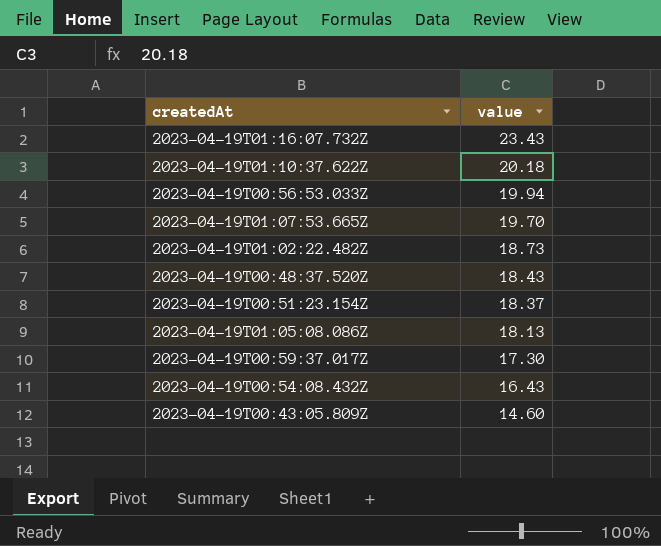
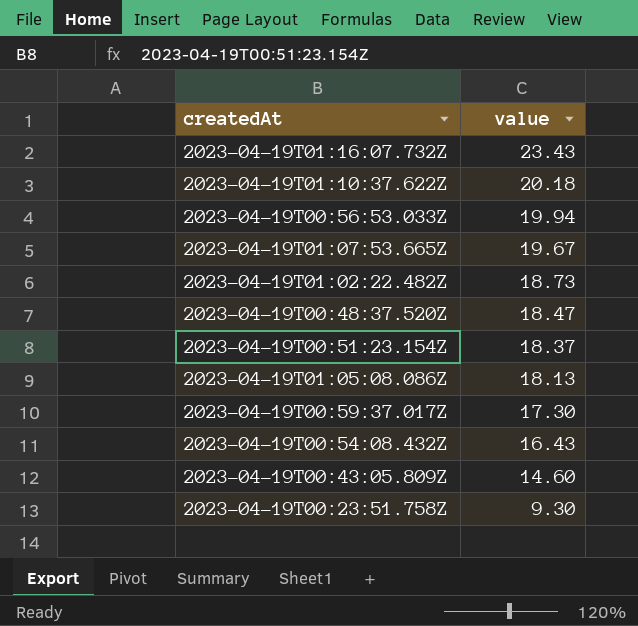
2023-04-19T01:07:53.665Z | value: 19.70 -> 19.67
2023-04-19T00:48:37.520Z | value: 18.43 -> 18.47
row 2023-04-19T00:23:51.758Z: none -> 9.30

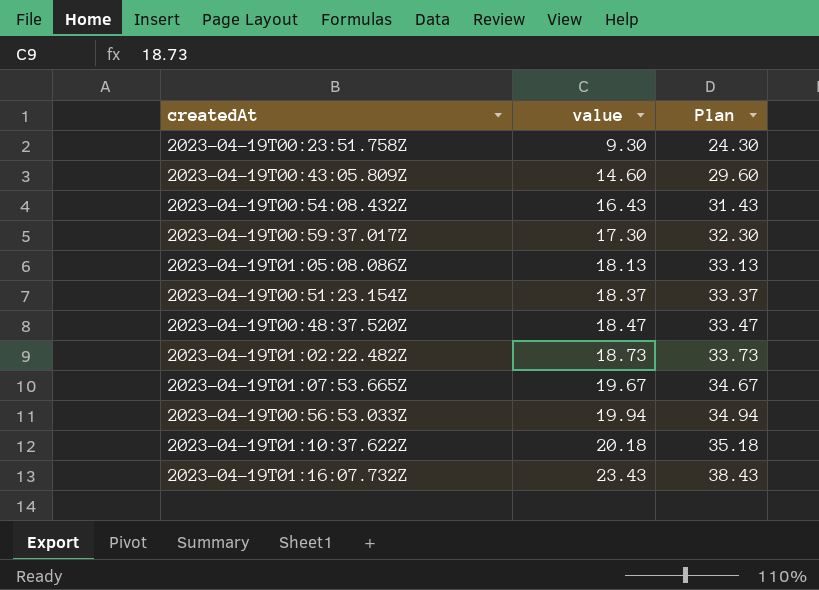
row order: value descending -> value ascending
column Plan | formula: none -> [value] + 15

